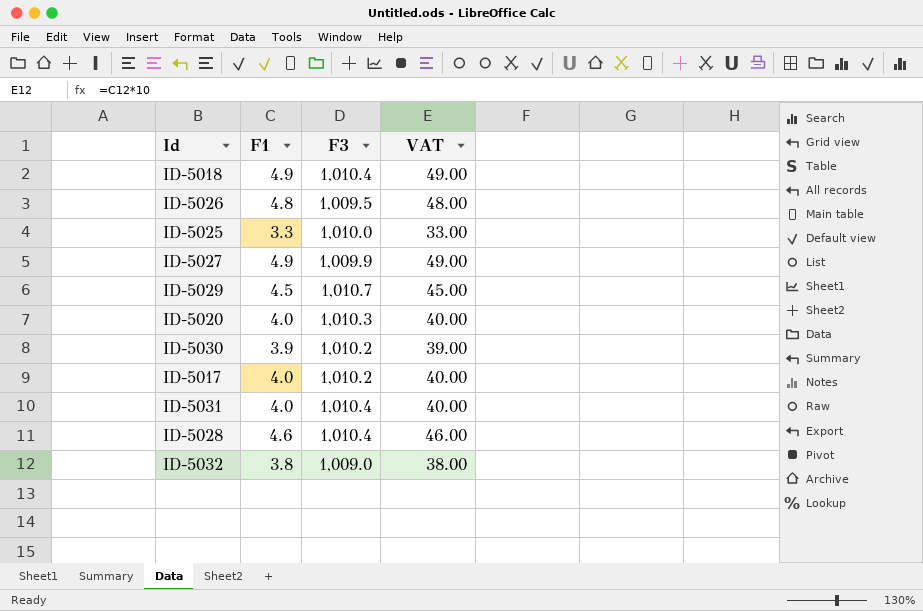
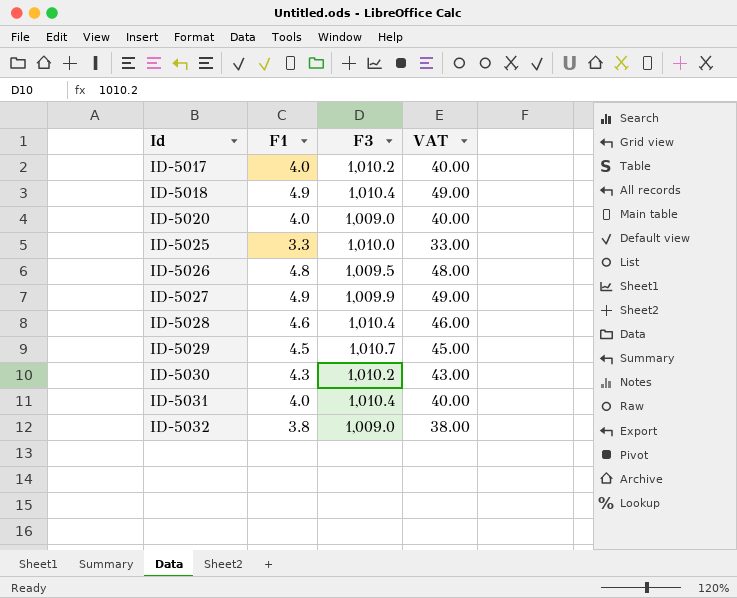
row order: none -> Id ascending
ID-5020 | F3: 1,010.3 -> 1,009.0
ID-5030 | F1: 3.9 -> 4.3
ID-5030 | VAT: 39.00 -> 43.00

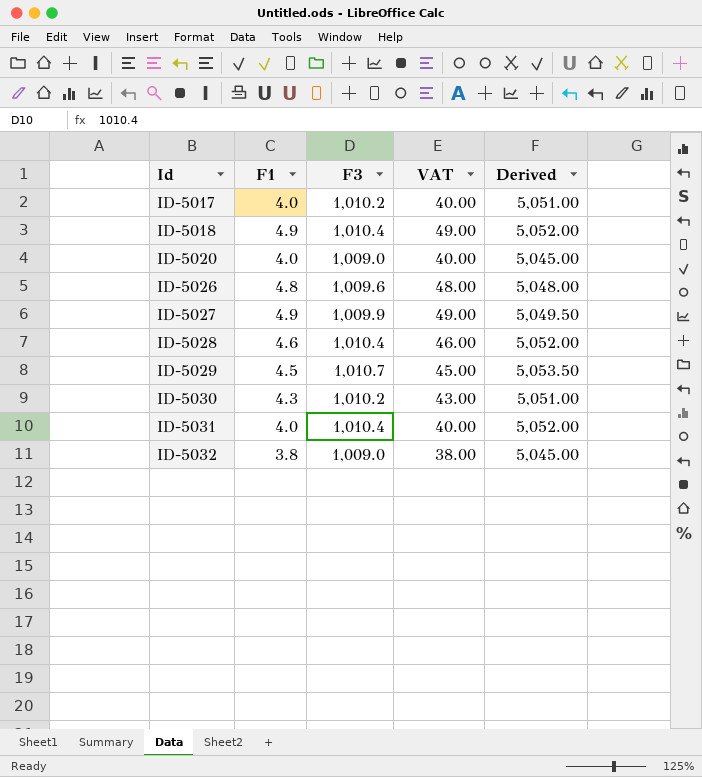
column Derived | formula: none -> [F3] * 5
row ID-5025: 3.3 | 1,010.0 | 33.00 -> none
ID-5026 | F3: 1,009.5 -> 1,009.6

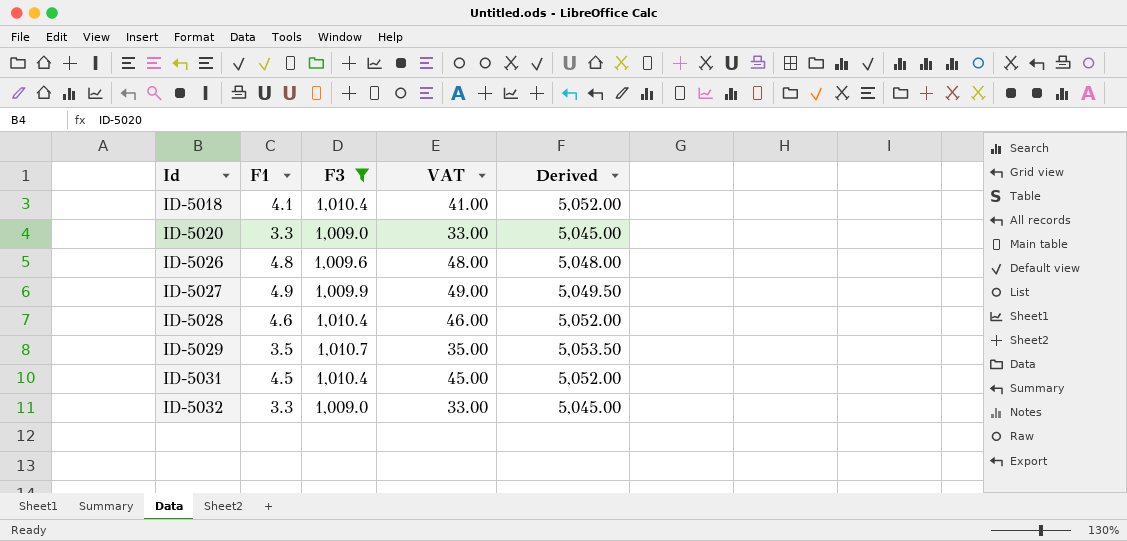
filter: none -> F3 != 1,010.2
ID-5018 | F1: 4.9 -> 4.1
ID-5018 | VAT: 49.00 -> 41.00
ID-5020 | F1: 4.0 -> 3.3
ID-5020 | VAT: 40.00 -> 33.00
ID-5029 | F1: 4.5 -> 3.5
ID-5029 | VAT: 45.00 -> 35.00
ID-5031 | F1: 4.0 -> 4.5
ID-5031 | VAT: 40.00 -> 45.00
ID-5032 | F1: 3.8 -> 3.3
ID-5032 | VAT: 38.00 -> 33.00

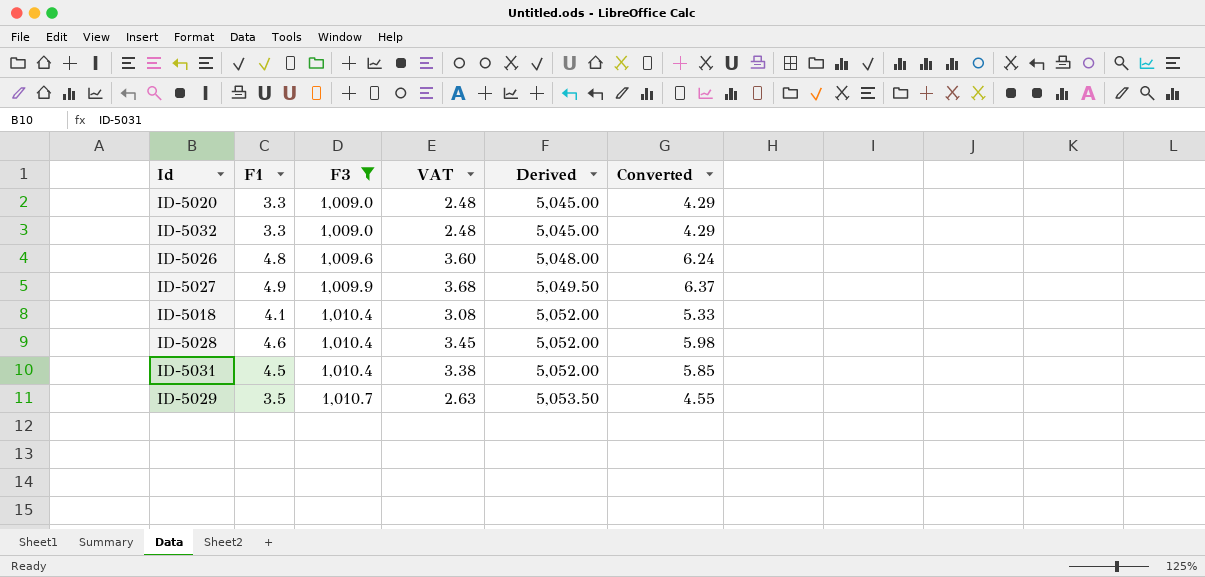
row order: Id ascending -> F3 ascending
column VAT | formula: [F1] * 10 -> [F1] * 0.75
column Converted | formula: none -> [F1] * 1.3

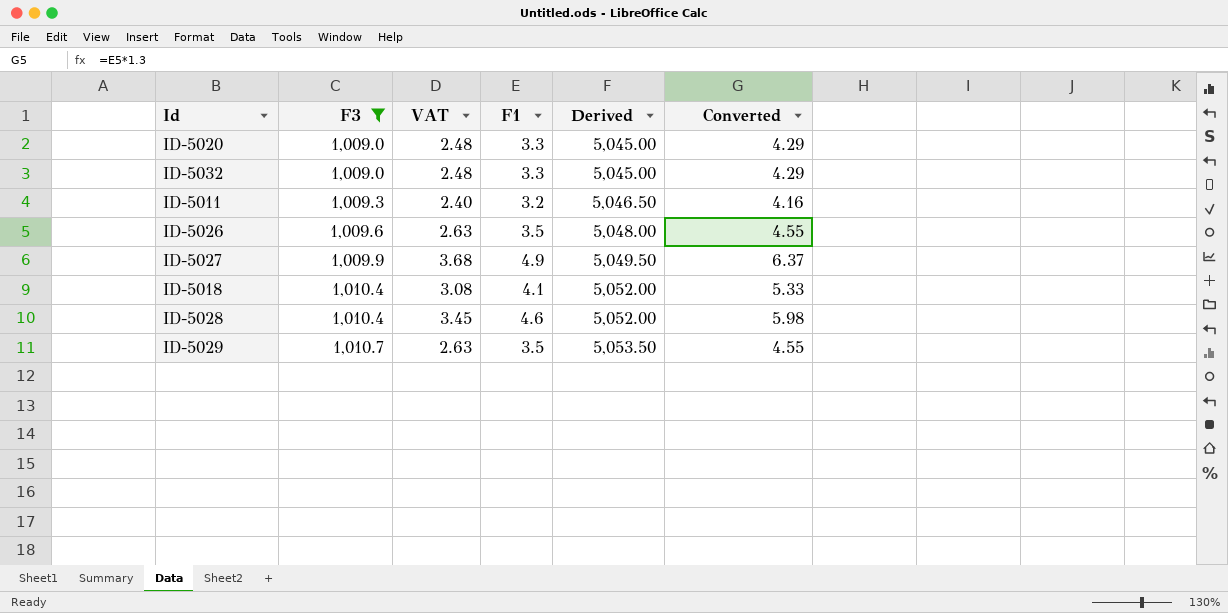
column F1 | position: 2 -> 4
row ID-5031: 4.5 | 1,010.4 | 3.38 | 5,052.00 | 5.85 -> none
row ID-5011: none -> 1,009.3 | 2.40 | 3.2 | 5,046.50 | 4.16
ID-5026 | VAT: 3.60 -> 2.63
ID-5026 | F1: 4.8 -> 3.5
ID-5026 | Converted: 6.24 -> 4.55

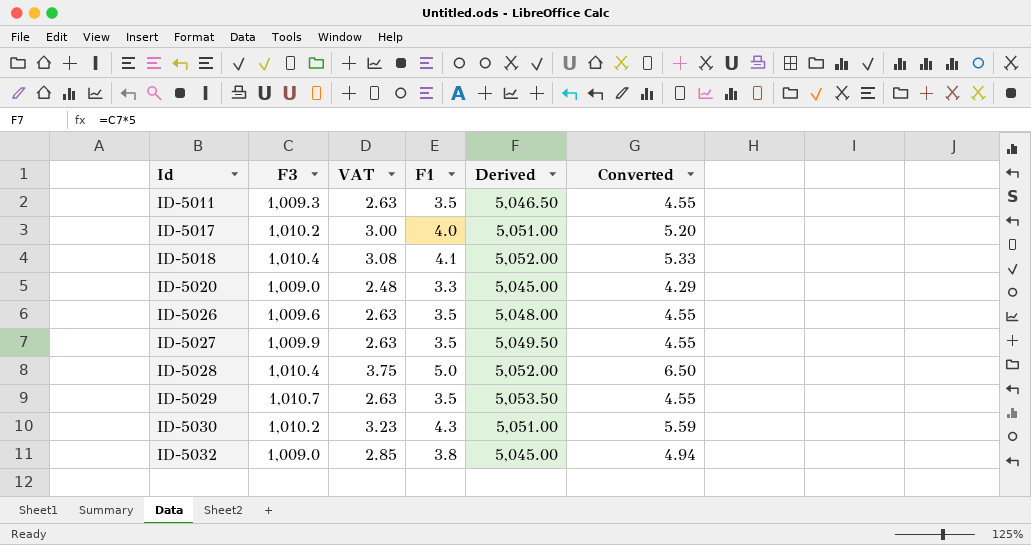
filter: F3 != 1,010.2 -> none
row order: F3 ascending -> Id ascending
ID-5011 | VAT: 2.40 -> 2.63
ID-5011 | F1: 3.2 -> 3.5
ID-5011 | Converted: 4.16 -> 4.55
ID-5027 | VAT: 3.68 -> 2.63
ID-5027 | F1: 4.9 -> 3.5
ID-5027 | Converted: 6.37 -> 4.55
ID-5028 | VAT: 3.45 -> 3.75
ID-5028 | F1: 4.6 -> 5.0
ID-5028 | Converted: 5.98 -> 6.50
ID-5032 | VAT: 2.48 -> 2.85
ID-5032 | F1: 3.3 -> 3.8
ID-5032 | Converted: 4.29 -> 4.94

